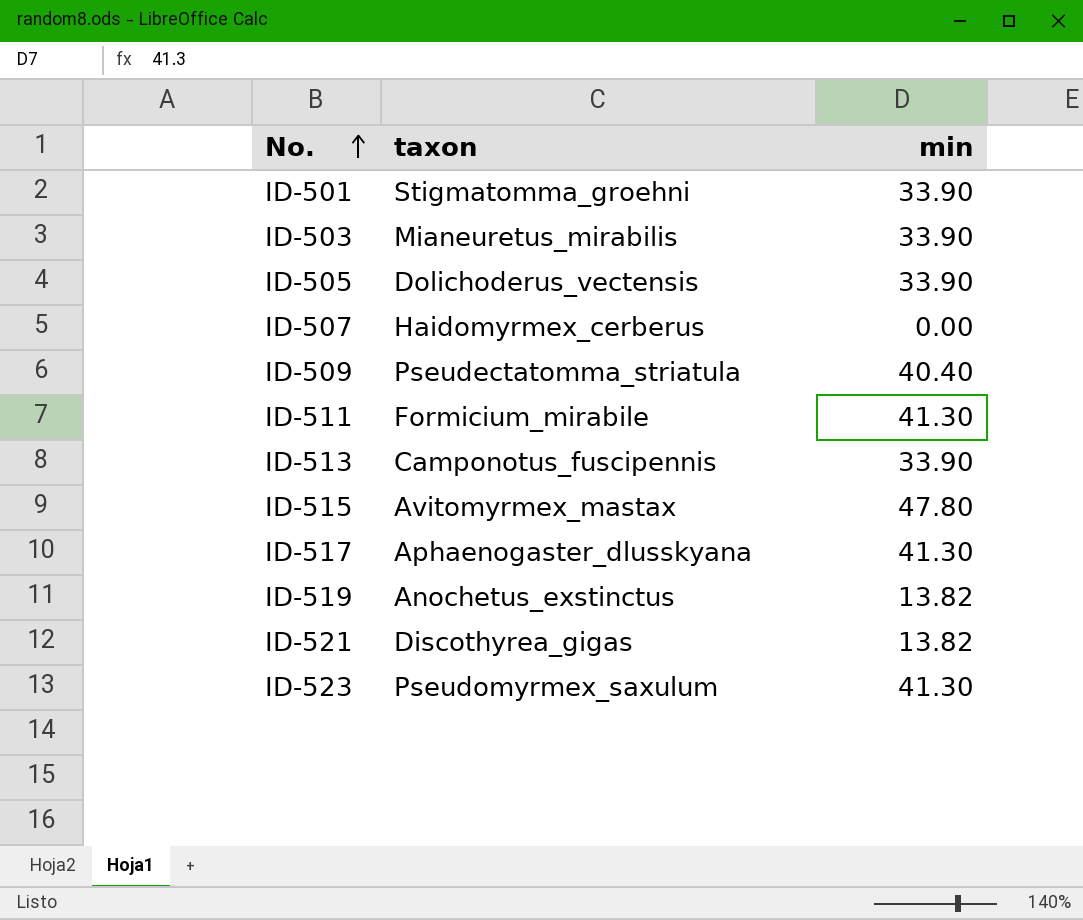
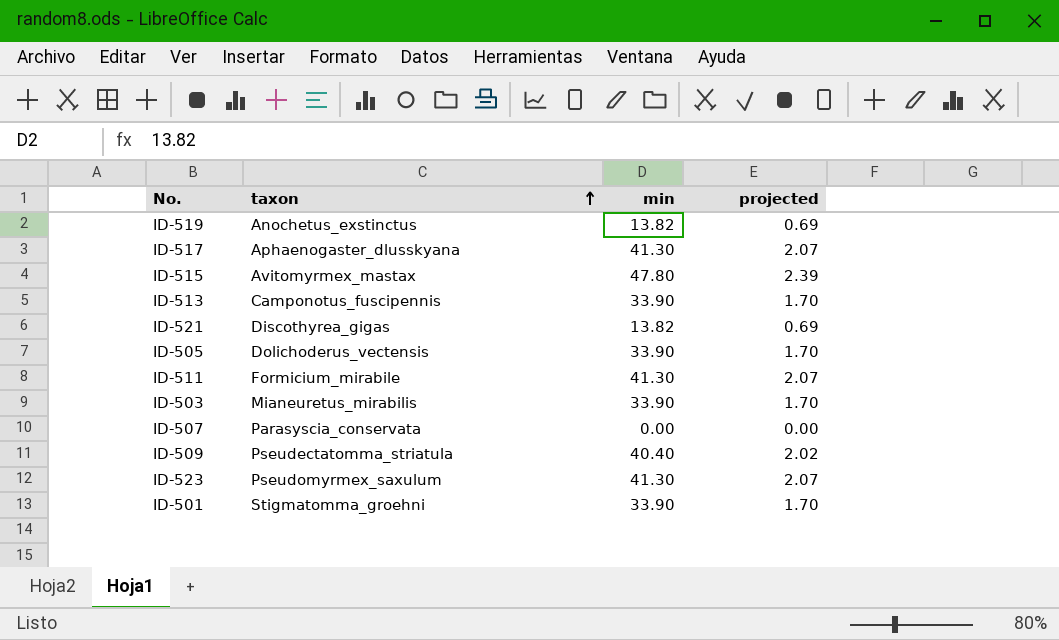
row order: No. ascending -> taxon ascending
column projected | formula: none -> [min] * 0.05
ID-507 | taxon: Haidomyrmex_cerberus -> Parasyscia_conservata

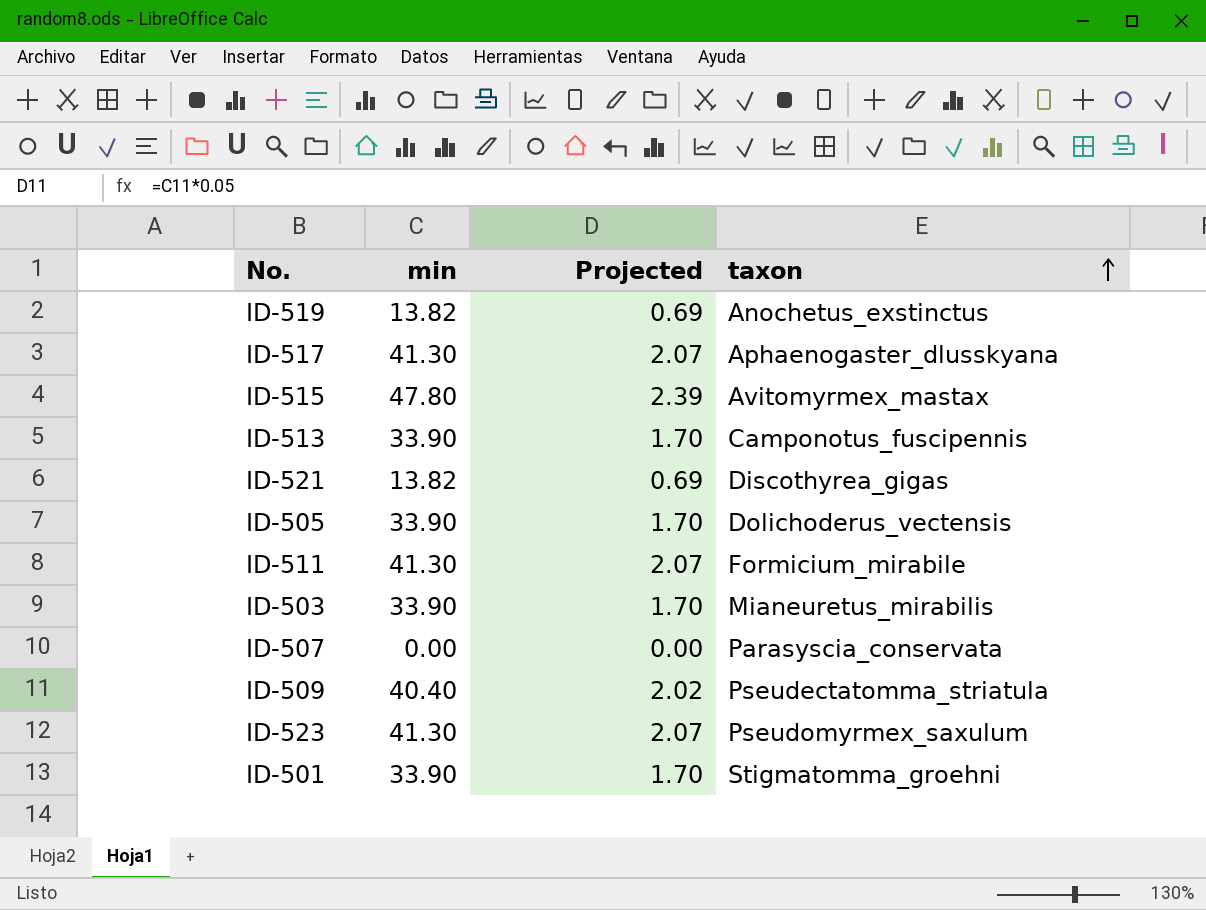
column name: projected -> Projected
column taxon | position: 2 -> 4

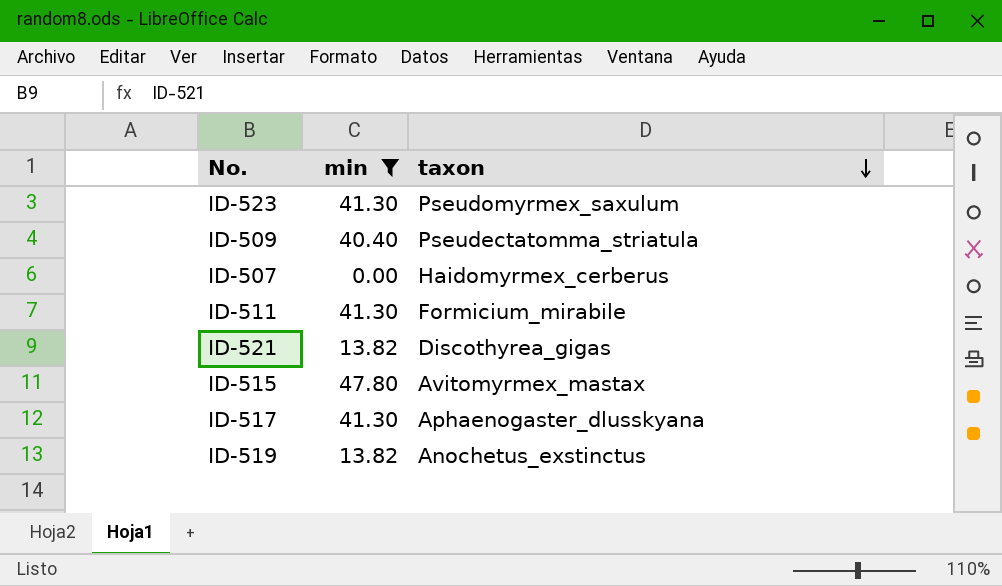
filter: none -> min != 33.90
row order: taxon ascending -> taxon descending
column Projected | formula: [min] * 0.05 -> none
ID-507 | taxon: Parasyscia_conservata -> Haidomyrmex_cerberus

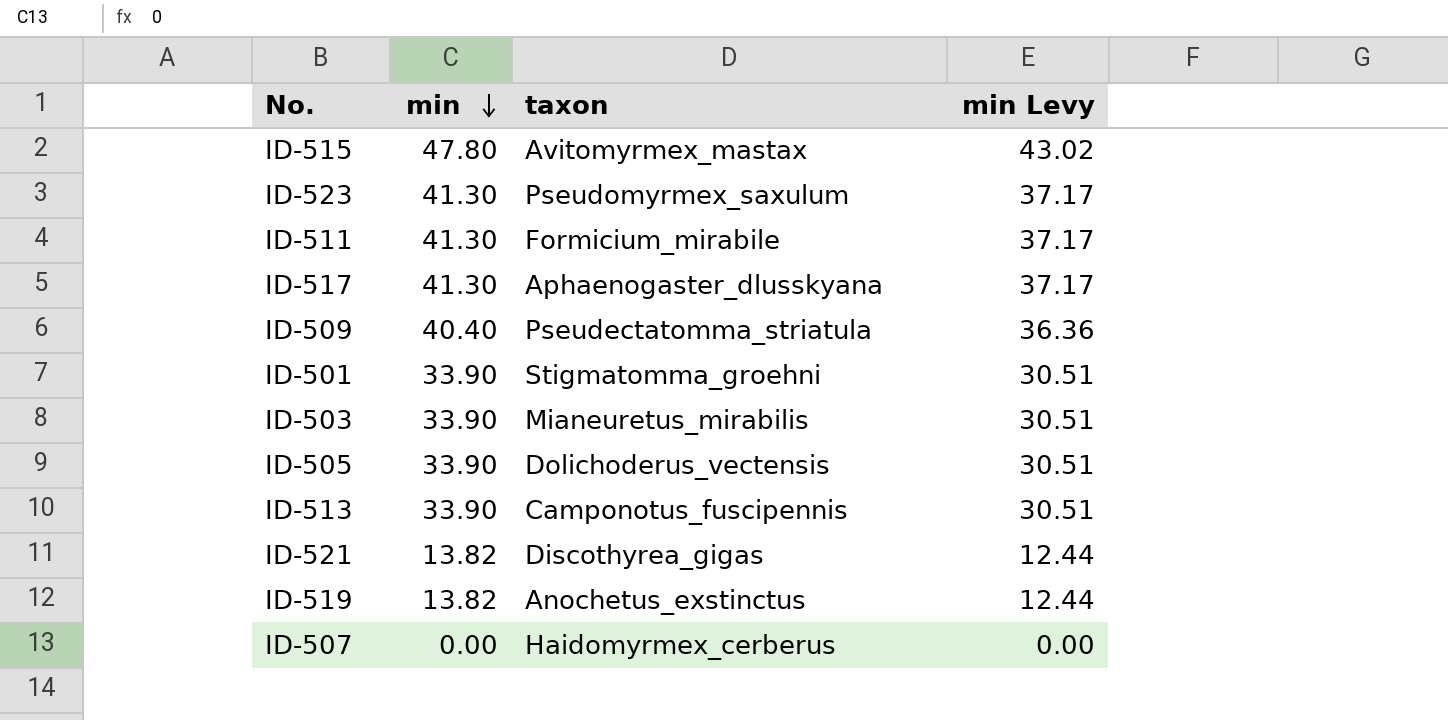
filter: min != 33.90 -> none
row order: taxon descending -> min descending
column min Levy | formula: none -> [min] * 0.9

